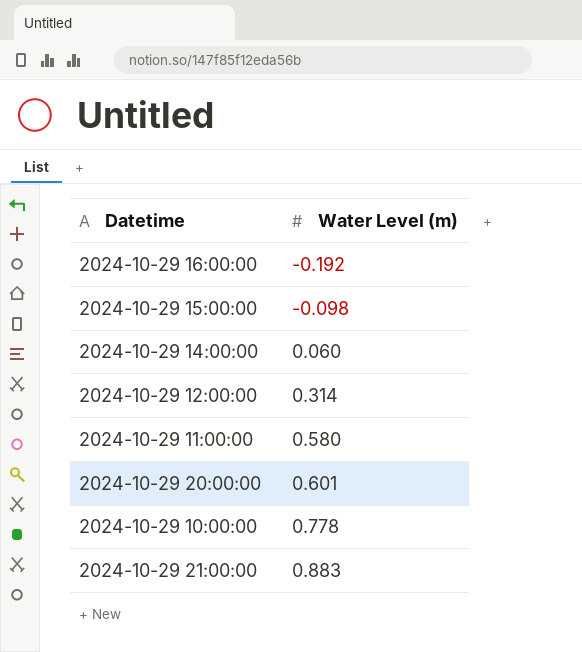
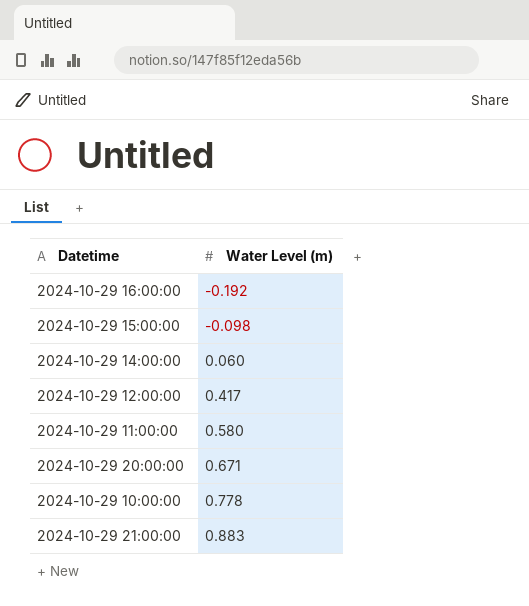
2024-10-29 12:00:00 | Water Level (m): 0.314 -> 0.417
2024-10-29 20:00:00 | Water Level (m): 0.601 -> 0.671

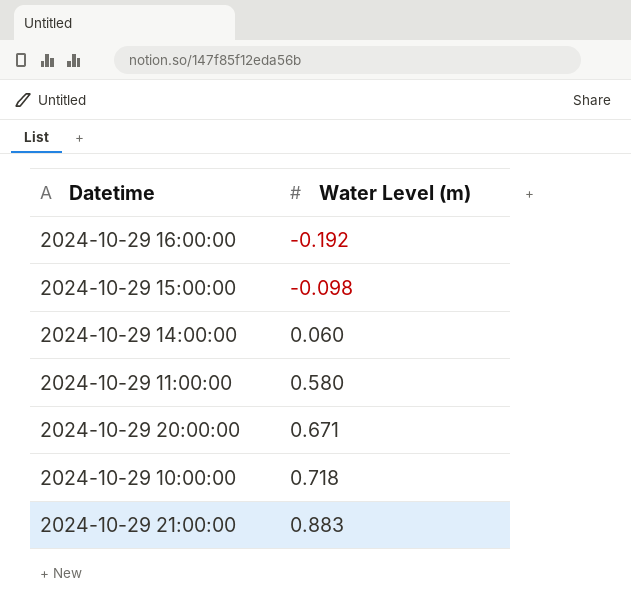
row 2024-10-29 12:00:00: 0.417 -> none
2024-10-29 10:00:00 | Water Level (m): 0.778 -> 0.718

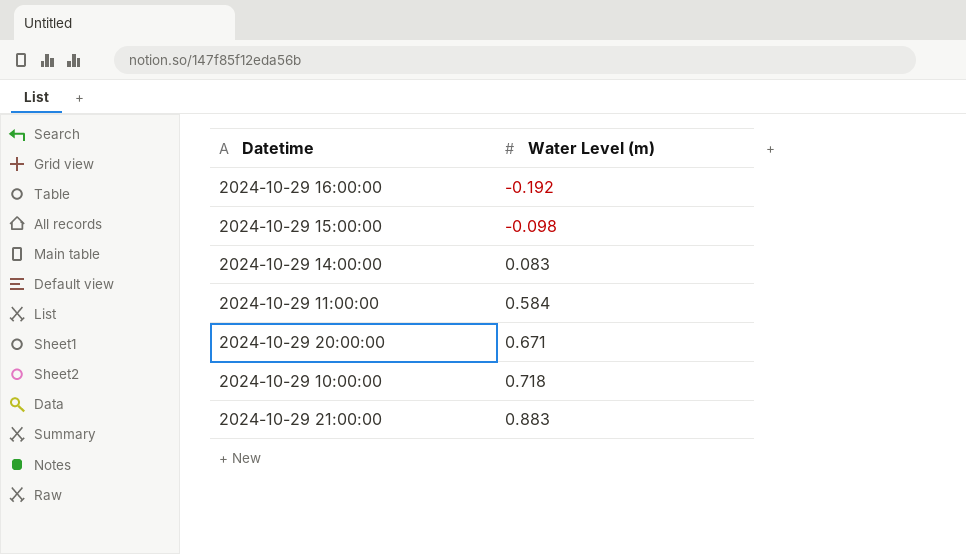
2024-10-29 14:00:00 | Water Level (m): 0.060 -> 0.083
2024-10-29 11:00:00 | Water Level (m): 0.580 -> 0.584

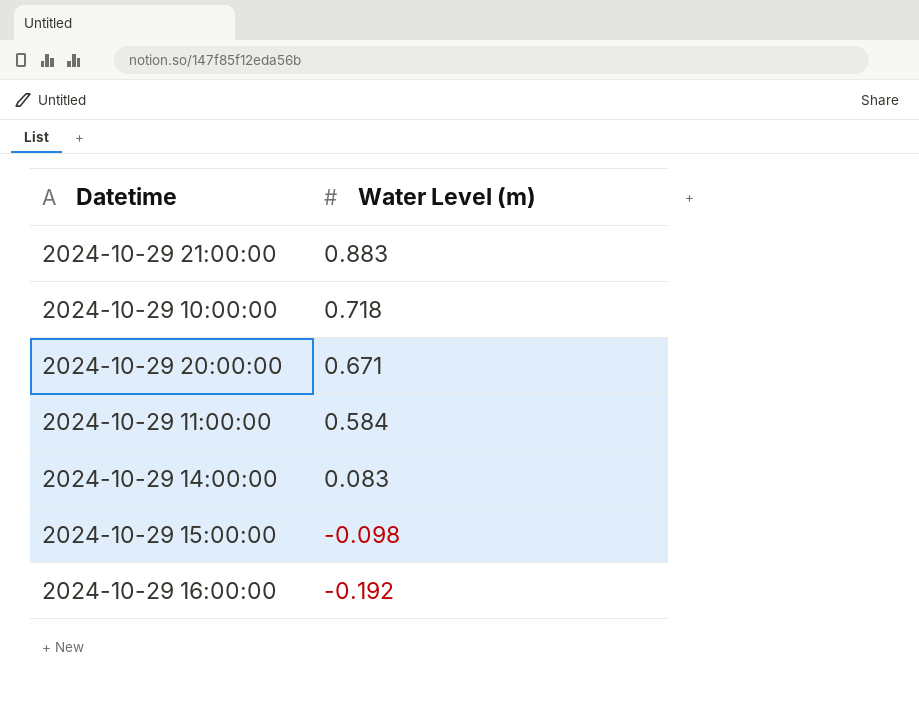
row order: Water Level (m) ascending -> Water Level (m) descending

